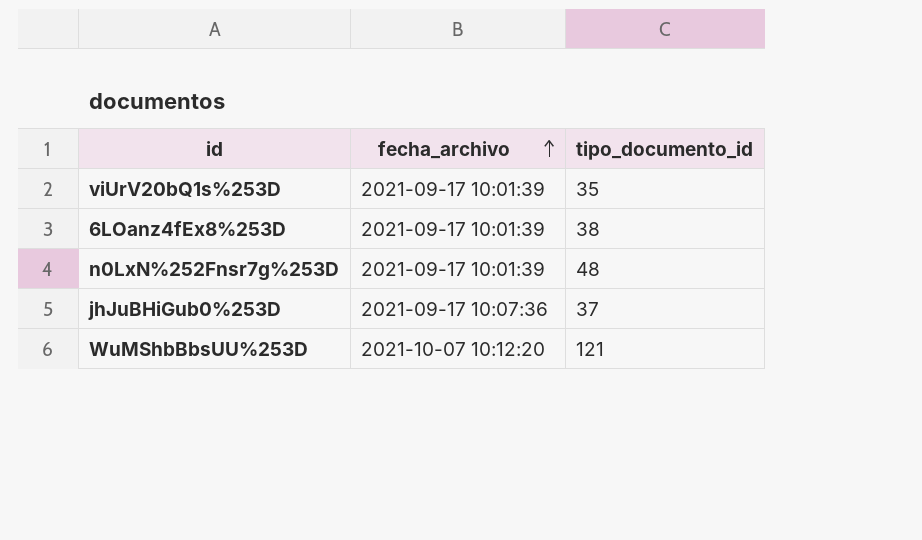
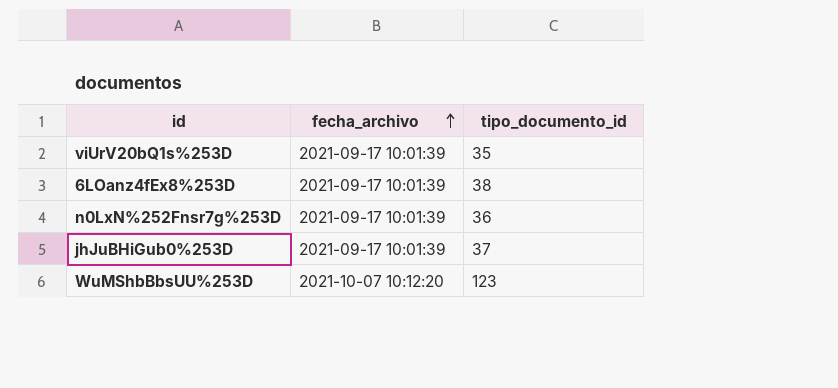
n0LxN%252Fnsr7g%253D | tipo_documento_id: 48 -> 36
jhJuBHiGub0%253D | fecha_archivo: 2021-09-17 10:07:36 -> 2021-09-17 10:01:39
WuMShbBbsUU%253D | tipo_documento_id: 121 -> 123

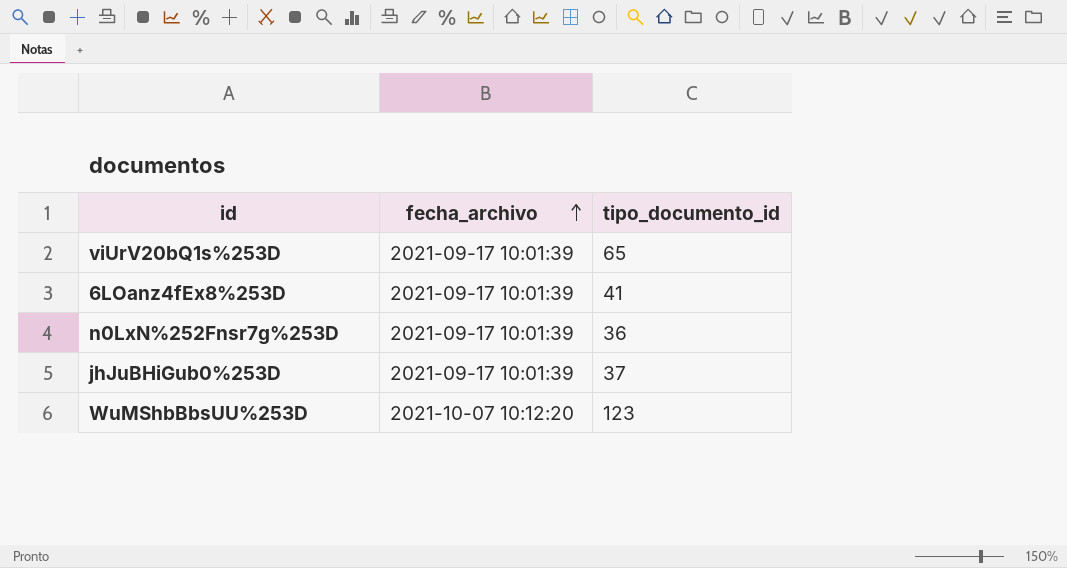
viUrV20bQ1s%253D | tipo_documento_id: 35 -> 65
6LOanz4fEx8%253D | tipo_documento_id: 38 -> 41

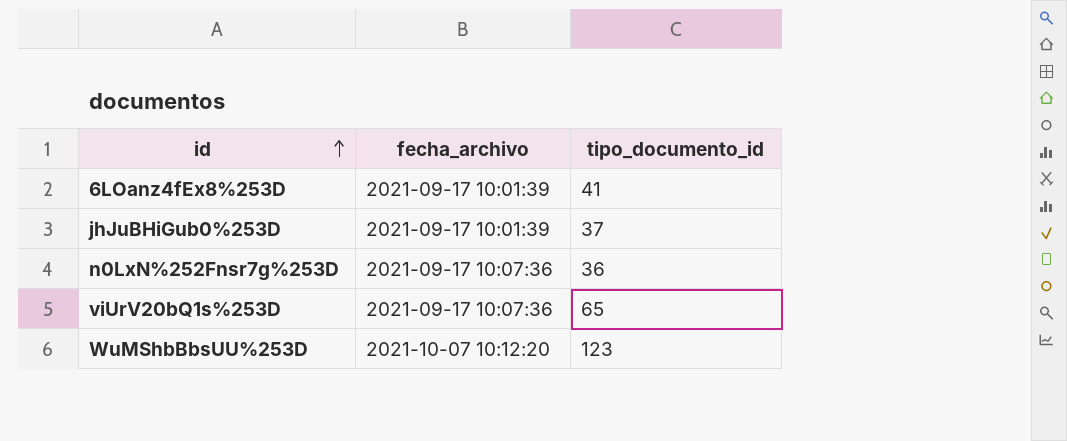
row order: fecha_archivo ascending -> id ascending
n0LxN%252Fnsr7g%253D | fecha_archivo: 2021-09-17 10:01:39 -> 2021-09-17 10:07:36
viUrV20bQ1s%253D | fecha_archivo: 2021-09-17 10:01:39 -> 2021-09-17 10:07:36

